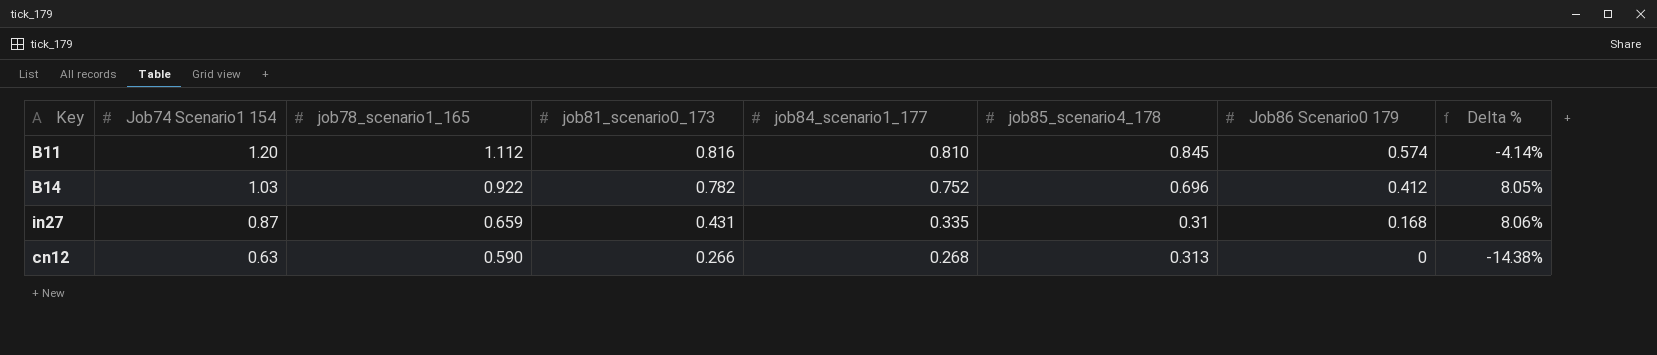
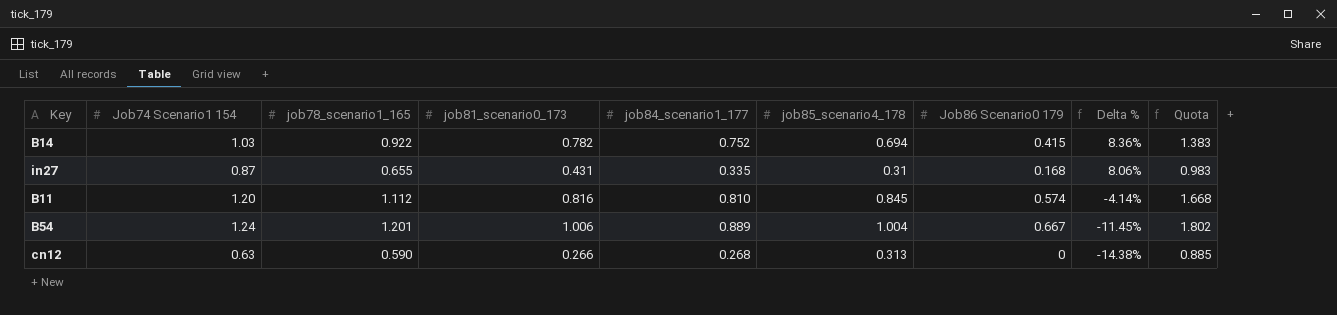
row order: Job74 Scenario1 154 descending -> Delta % descending
column Quota | formula: none -> [job78_scenario1_165] * 1.5
B14 | job85_scenario4_178: 0.696 -> 0.694
B14 | Job86 Scenario0 179: 0.412 -> 0.415
B14 | Delta %: 8.05% -> 8.36%
in27 | job78_scenario1_165: 0.659 -> 0.655
row B54: none -> 1.24 | 1.201 | 1.006 | 0.889 | 1.004 | 0.667 | -11.45% | 1.802

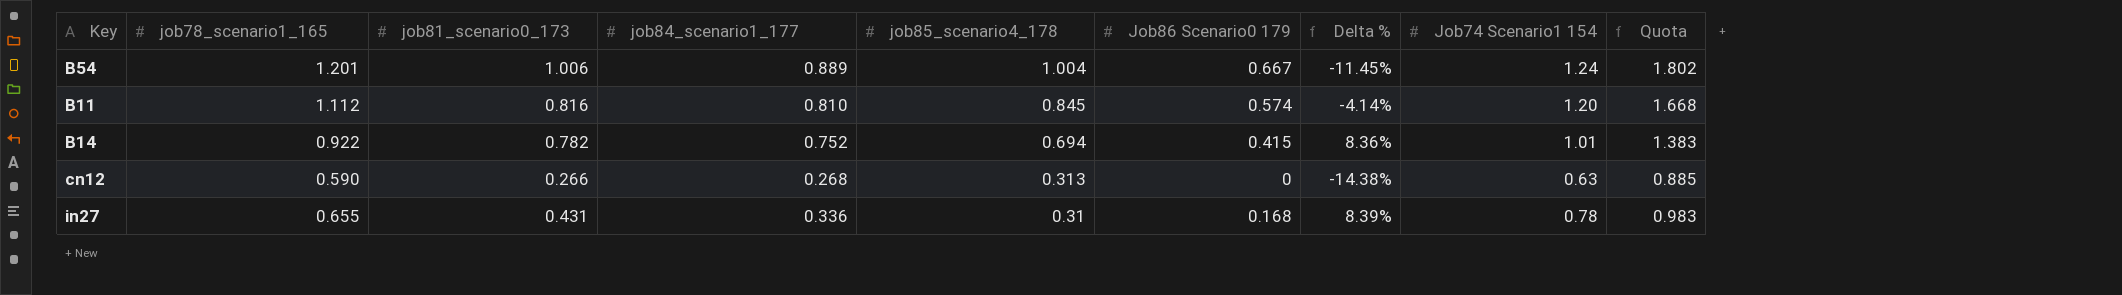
row order: Delta % descending -> job85_scenario4_178 descending
column Job74 Scenario1 154 | position: 2 -> 8
B14 | Job74 Scenario1 154: 1.03 -> 1.01
in27 | job84_scenario1_177: 0.335 -> 0.336
in27 | Delta %: 8.06% -> 8.39%
in27 | Job74 Scenario1 154: 0.87 -> 0.78

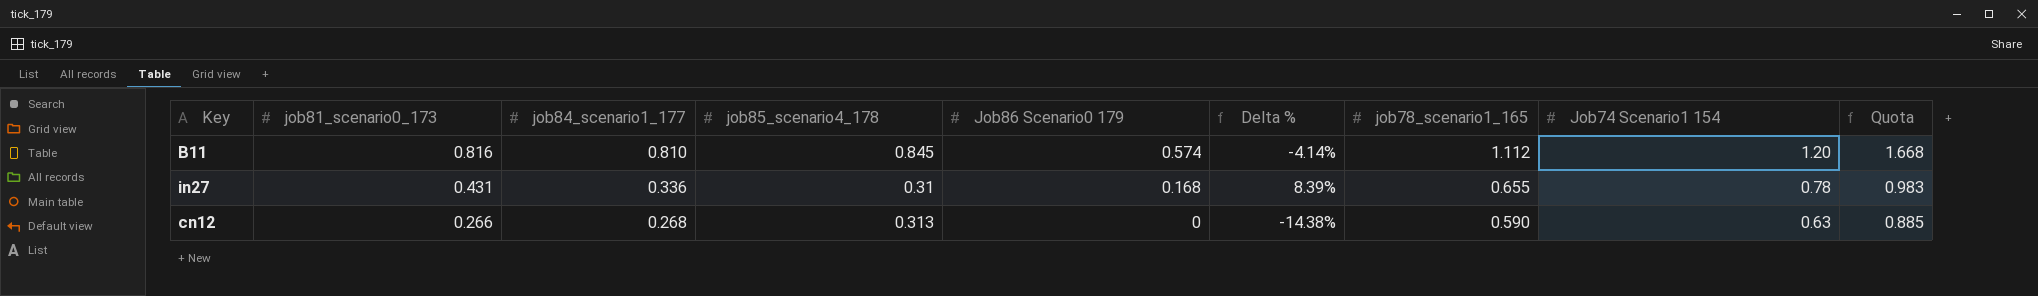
row order: job85_scenario4_178 descending -> job81_scenario0_173 descending
column job78_scenario1_165 | position: 2 -> 7
row B54: 1.201 | 1.006 | 0.889 | 1.004 | 0.667 | -11.45% | 1.24 | 1.802 -> none
row B14: 0.922 | 0.782 | 0.752 | 0.694 | 0.415 | 8.36% | 1.01 | 1.383 -> none

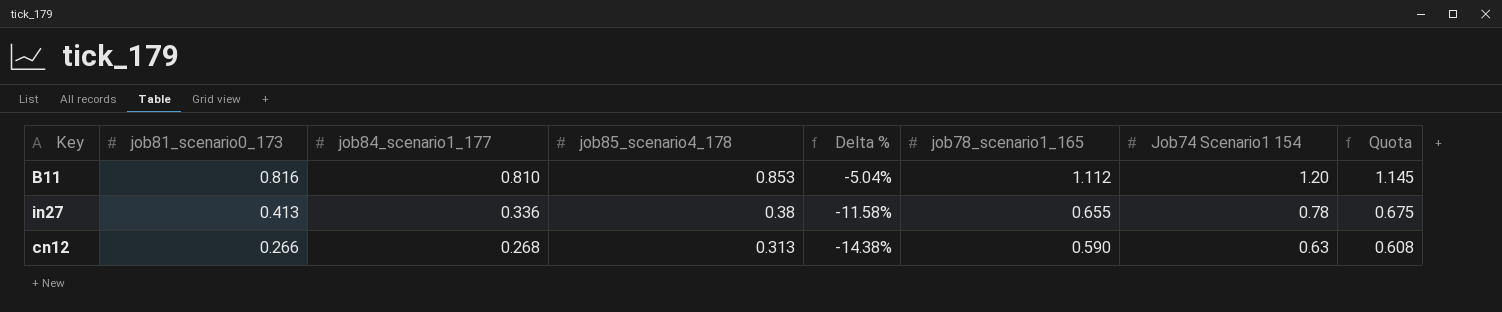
column Job86 Scenario0 179 | position: 5 -> none
column Quota | formula: [job78_scenario1_165] * 1.5 -> [job78_scenario1_165] * 1.03
B11 | job85_scenario4_178: 0.845 -> 0.853
B11 | Delta %: -4.14% -> -5.04%
in27 | job81_scenario0_173: 0.431 -> 0.413
in27 | job85_scenario4_178: 0.31 -> 0.38
in27 | Delta %: 8.39% -> -11.58%

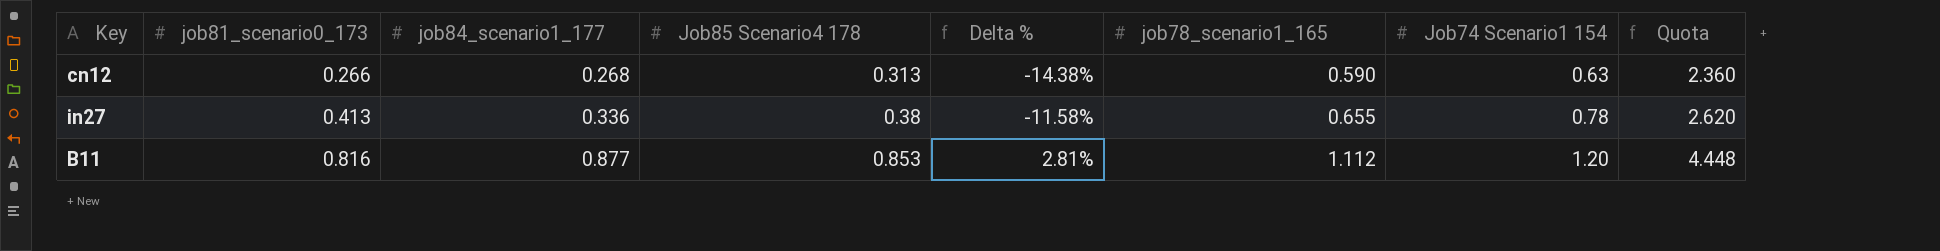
row order: job81_scenario0_173 descending -> job81_scenario0_173 ascending
column name: job85_scenario4_178 -> Job85 Scenario4 178
column Quota | formula: [job78_scenario1_165] * 1.03 -> [job78_scenario1_165] * 4
B11 | job84_scenario1_177: 0.810 -> 0.877
B11 | Delta %: -5.04% -> 2.81%

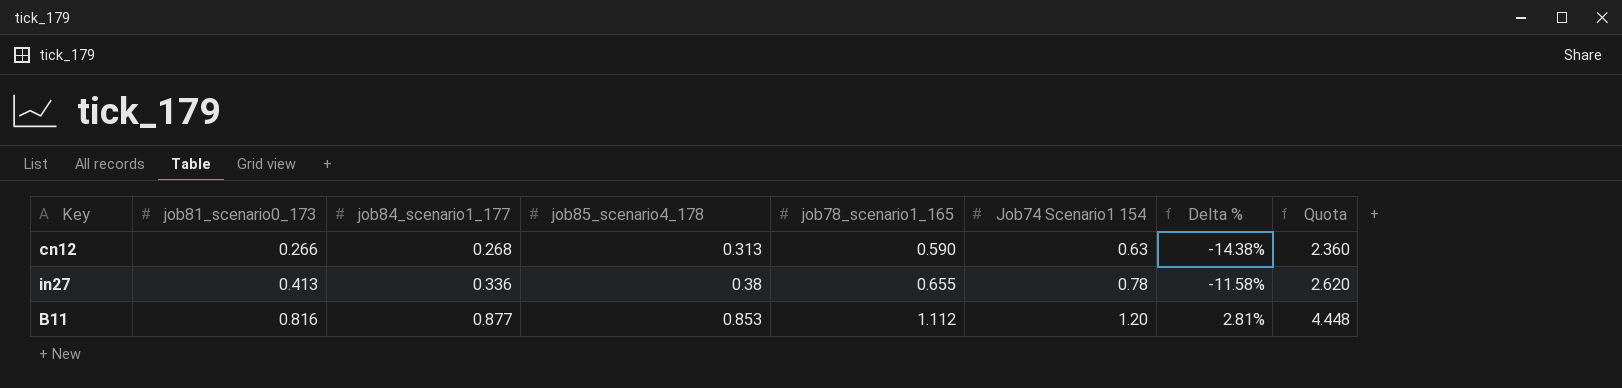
column name: Job85 Scenario4 178 -> job85_scenario4_178
column Delta % | position: 5 -> 7

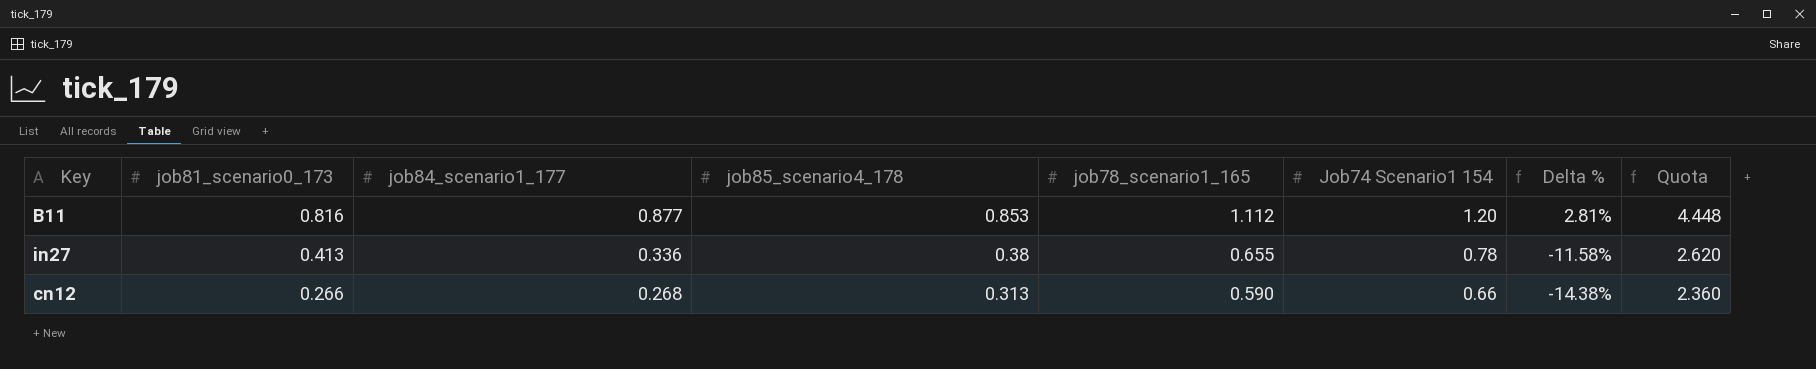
row order: job81_scenario0_173 ascending -> job81_scenario0_173 descending
cn12 | Job74 Scenario1 154: 0.63 -> 0.66

